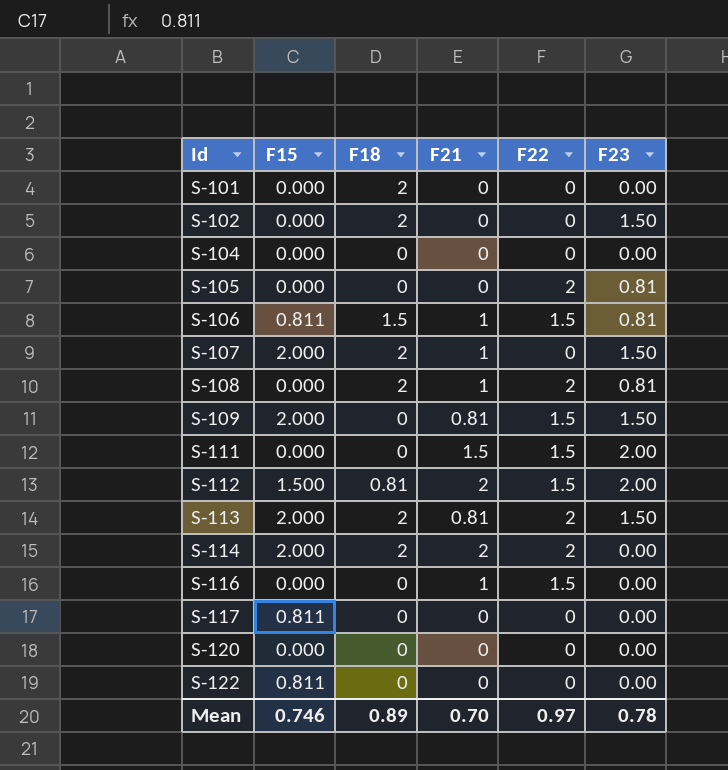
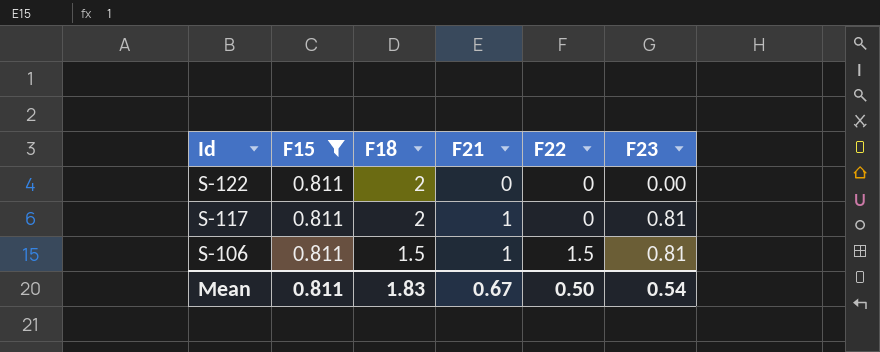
filter: none -> F15 = 0.811
row order: Id ascending -> Id descending
S-122 | F18: 0 -> 2
S-117 | F18: 0 -> 2
S-117 | F21: 0 -> 1
S-117 | F23: 0.00 -> 0.81
Mean | F15: 0.746 -> 0.811
Mean | F18: 0.89 -> 1.83
Mean | F21: 0.70 -> 0.67
Mean | F22: 0.97 -> 0.50
Mean | F23: 0.78 -> 0.54

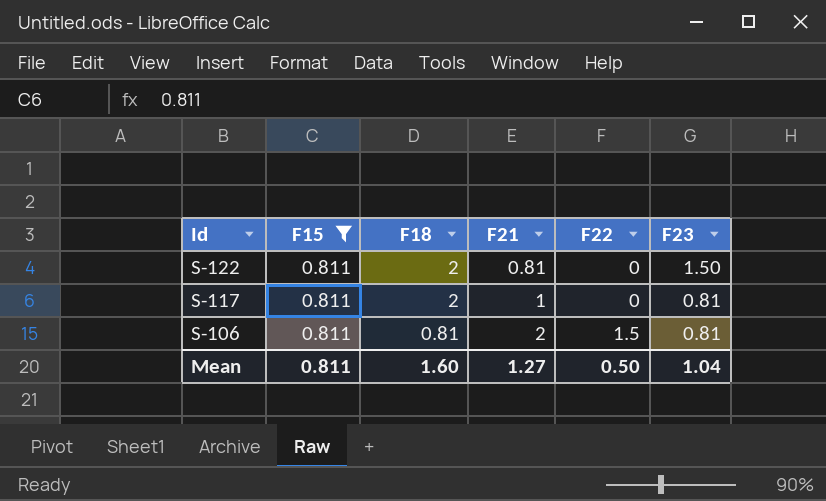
S-122 | F21: 0 -> 0.81
S-122 | F23: 0.00 -> 1.50
S-106 | F18: 1.5 -> 0.81
S-106 | F21: 1 -> 2
Mean | F18: 1.83 -> 1.60
Mean | F21: 0.67 -> 1.27
Mean | F23: 0.54 -> 1.04

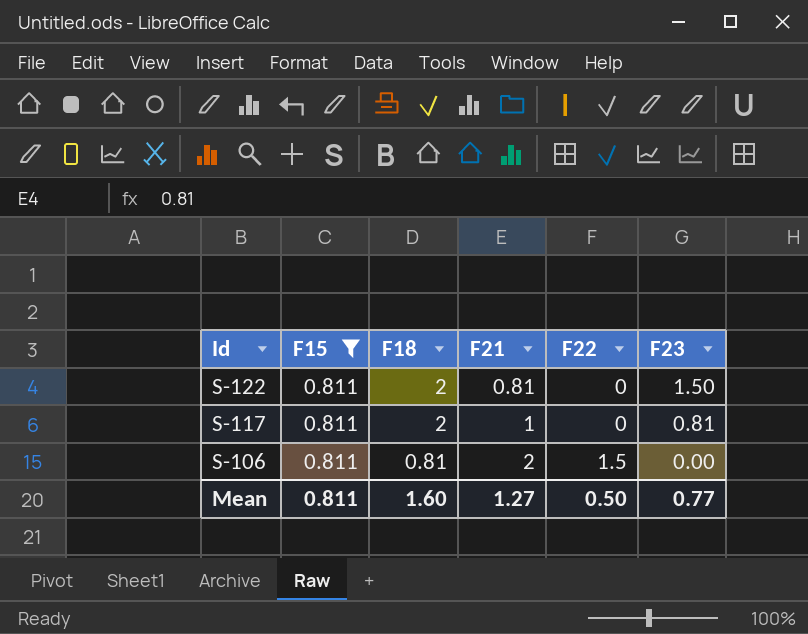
S-106 | F23: 0.81 -> 0.00
Mean | F23: 1.04 -> 0.77

